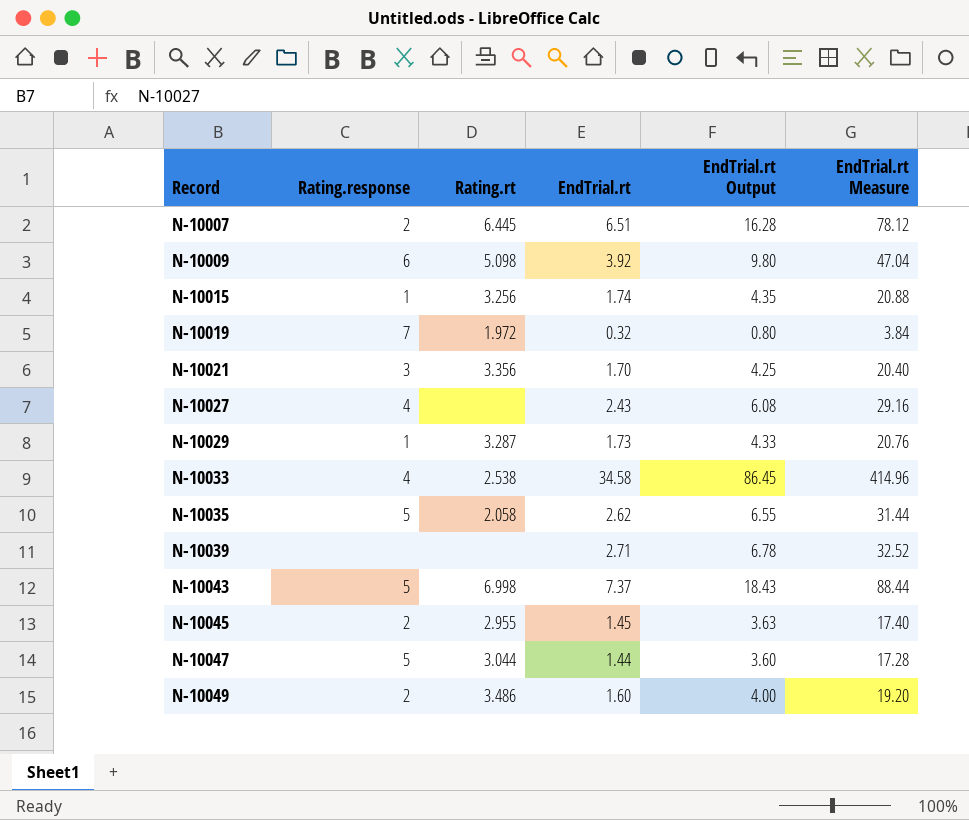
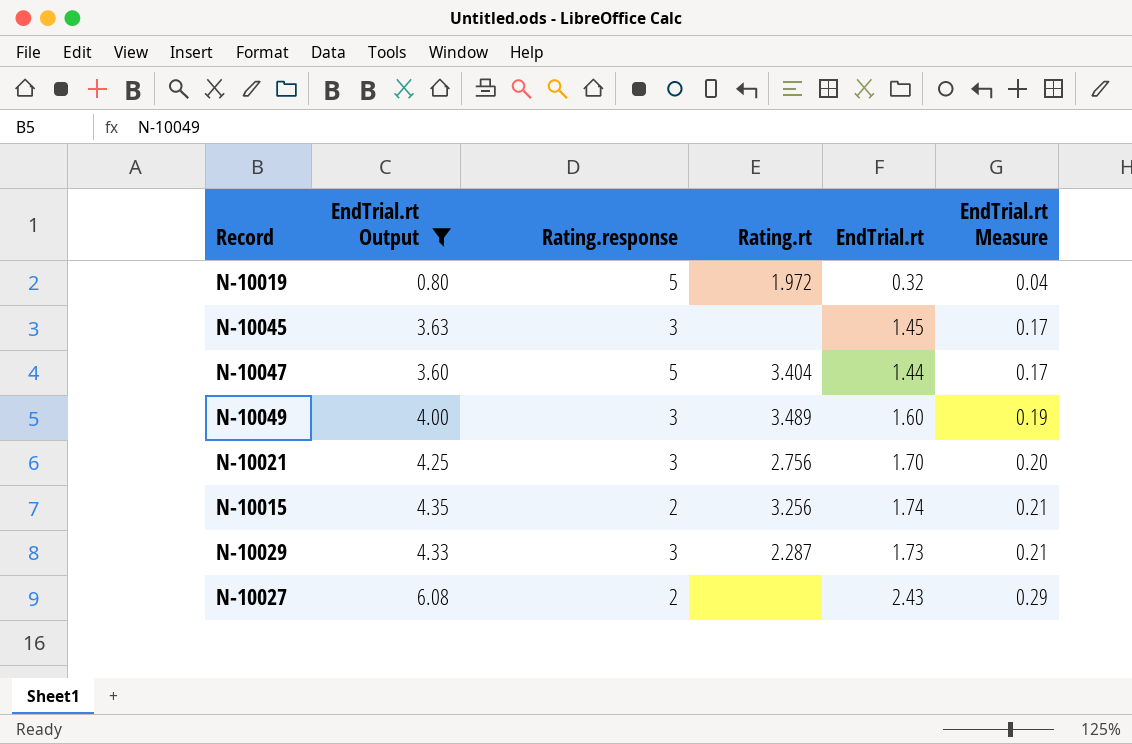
filter: none -> EndTrial.rt Output <= 6.08
row order: Record ascending -> EndTrial.rt Measure ascending
column EndTrial.rt Output | position: 5 -> 2
column EndTrial.rt Measure | formula: [EndTrial.rt] * 12 -> [EndTrial.rt] * 0.12
N-10019 | Rating.response: 7 -> 5
N-10045 | Rating.response: 2 -> 3
N-10045 | Rating.rt: 2.955 -> none
N-10047 | Rating.rt: 3.044 -> 3.404
N-10049 | Rating.response: 2 -> 3
N-10049 | Rating.rt: 3.486 -> 3.489
N-10021 | Rating.rt: 3.356 -> 2.756
N-10015 | Rating.response: 1 -> 2
N-10029 | Rating.response: 1 -> 3
N-10029 | Rating.rt: 3.287 -> 2.287
N-10027 | Rating.response: 4 -> 2

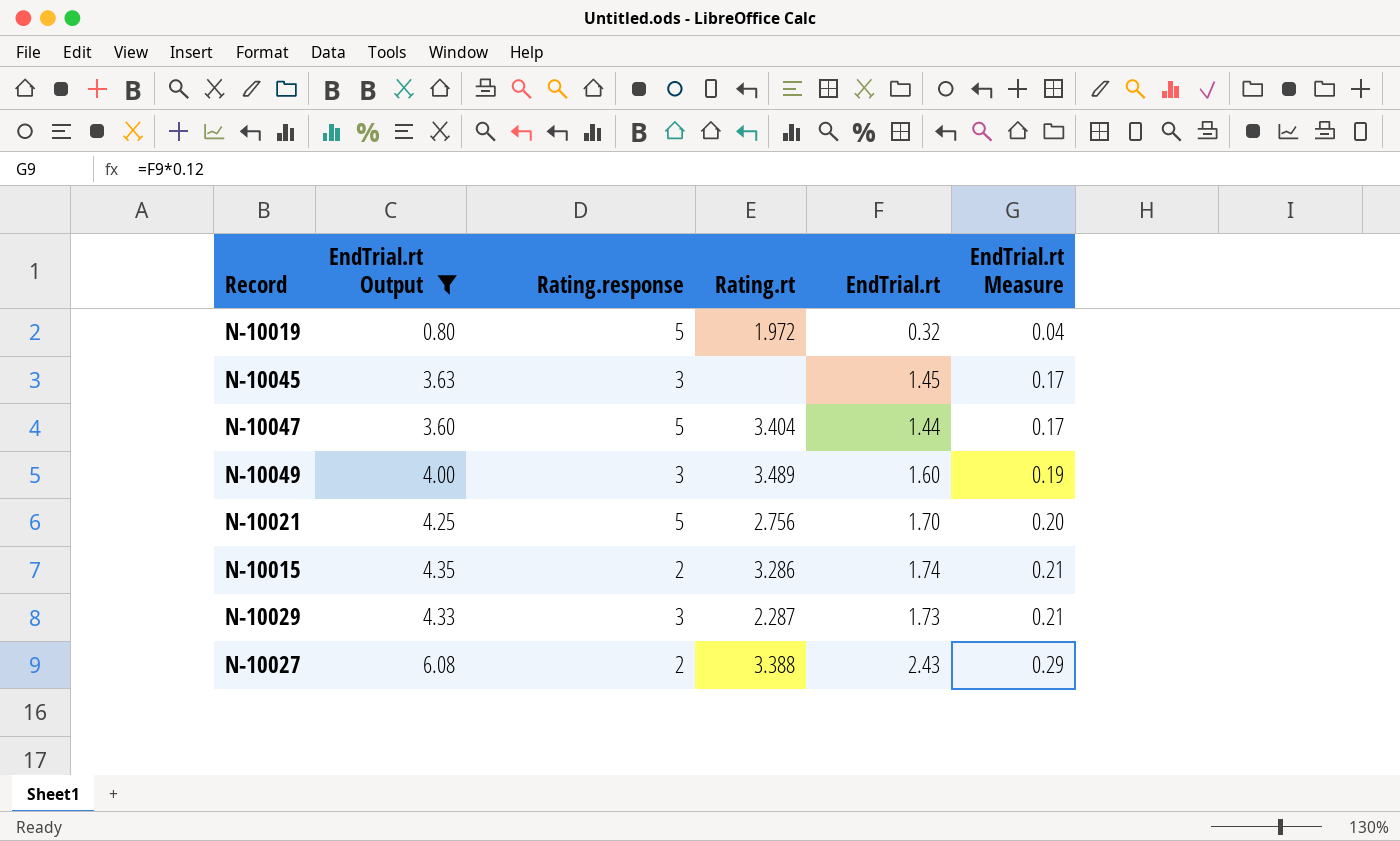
N-10021 | Rating.response: 3 -> 5
N-10015 | Rating.rt: 3.256 -> 3.286
N-10027 | Rating.rt: none -> 3.388

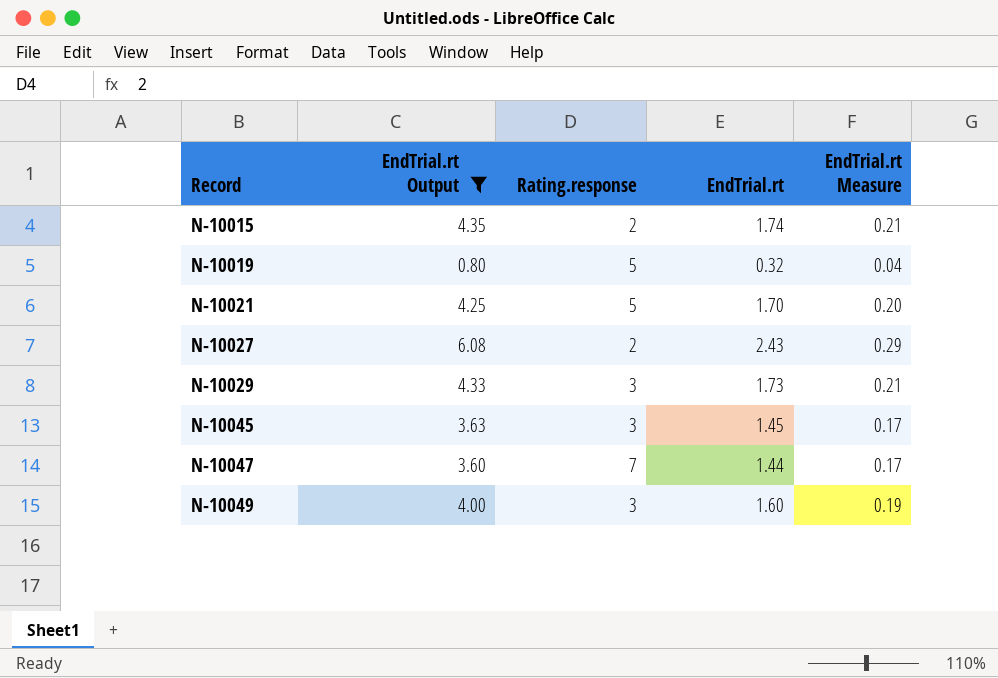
row order: EndTrial.rt Measure ascending -> Record ascending
column Rating.rt | position: 4 -> none
N-10047 | Rating.response: 5 -> 7

